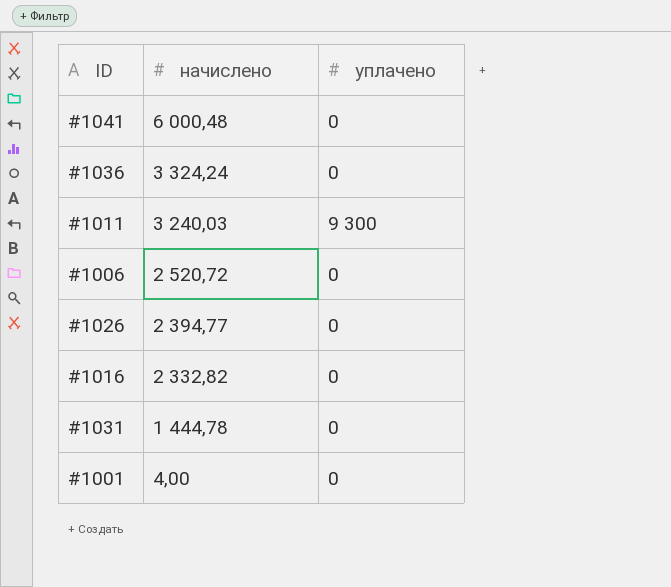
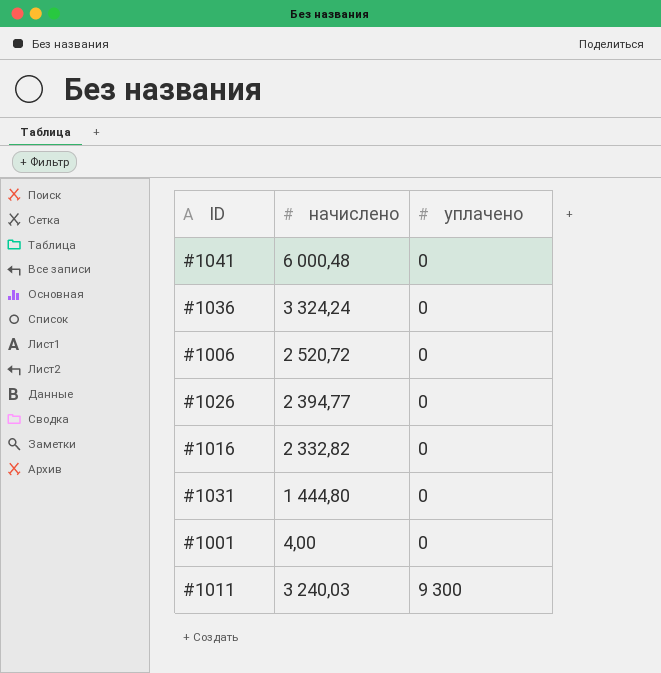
row order: начислено descending -> уплачено ascending
#1031 | начислено: 1 444,78 -> 1 444,80

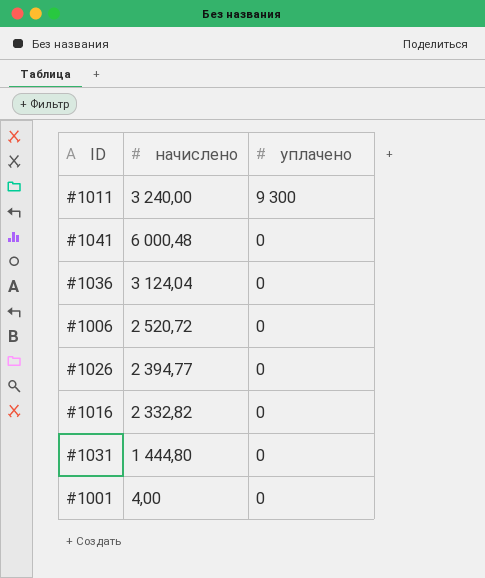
row order: уплачено ascending -> уплачено descending
#1011 | начислено: 3 240,03 -> 3 240,00
#1036 | начислено: 3 324,24 -> 3 124,04

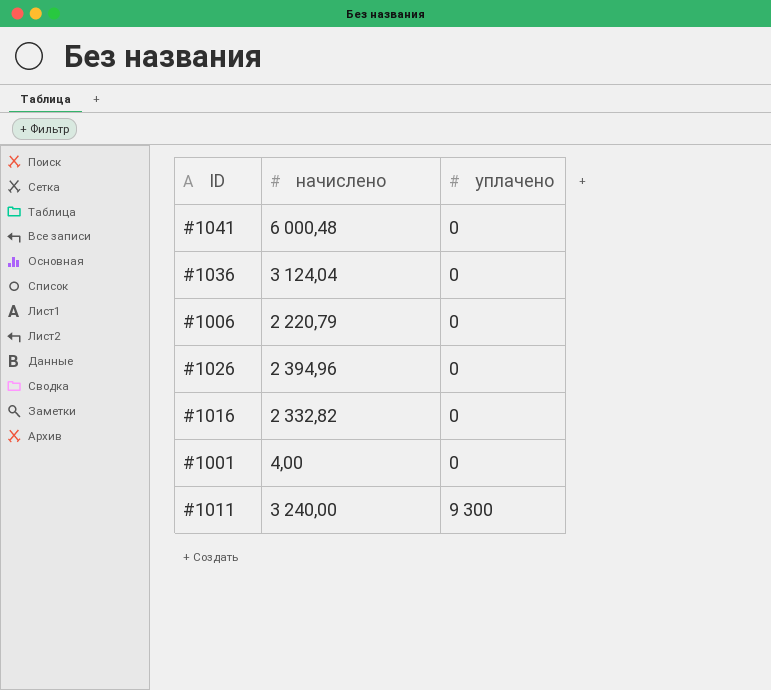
row order: уплачено descending -> уплачено ascending
row #1031: 1 444,80 | 0 -> none
#1006 | начислено: 2 520,72 -> 2 220,79
#1026 | начислено: 2 394,77 -> 2 394,96

